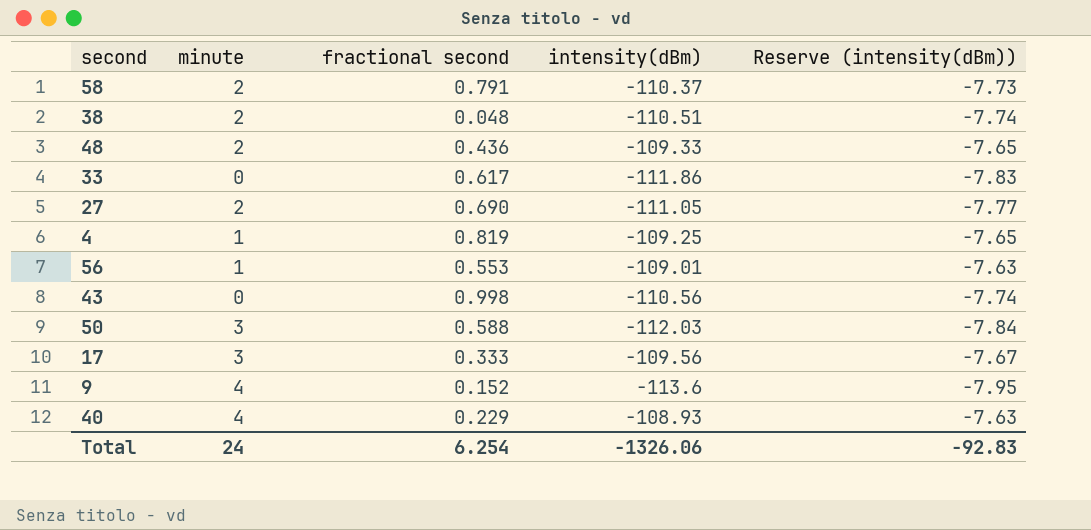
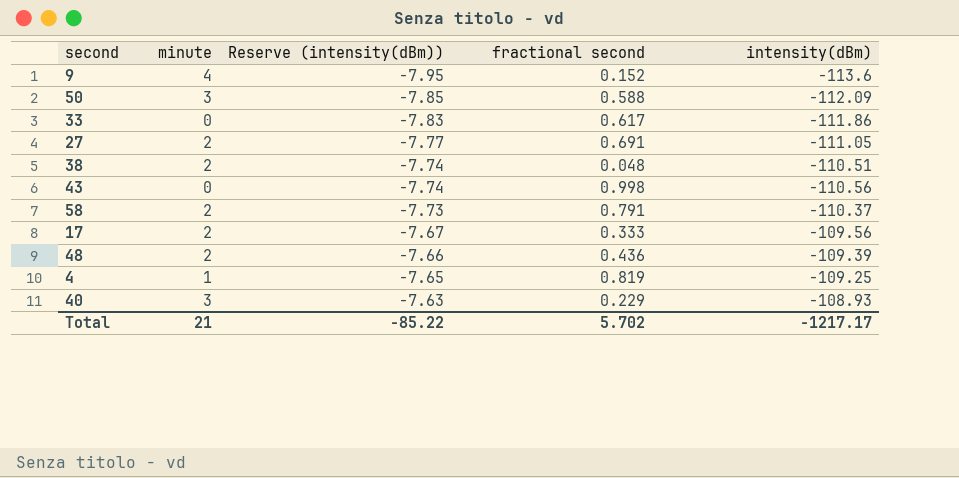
row order: none -> Reserve (intensity(dBm)) ascending
column Reserve (intensity(dBm)) | position: 5 -> 3
row 56: 1 | 0.553 | -109.01 | -7.63 -> none
50 | Reserve (intensity(dBm)): -7.84 -> -7.85
50 | intensity(dBm): -112.03 -> -112.09
27 | fractional second: 0.690 -> 0.691
17 | minute: 3 -> 2
48 | Reserve (intensity(dBm)): -7.65 -> -7.66
48 | intensity(dBm): -109.33 -> -109.39
40 | minute: 4 -> 3
Total | minute: 24 -> 21
Total | Reserve (intensity(dBm)): -92.83 -> -85.22
Total | fractional second: 6.254 -> 5.702
Total | intensity(dBm): -1326.06 -> -1217.17

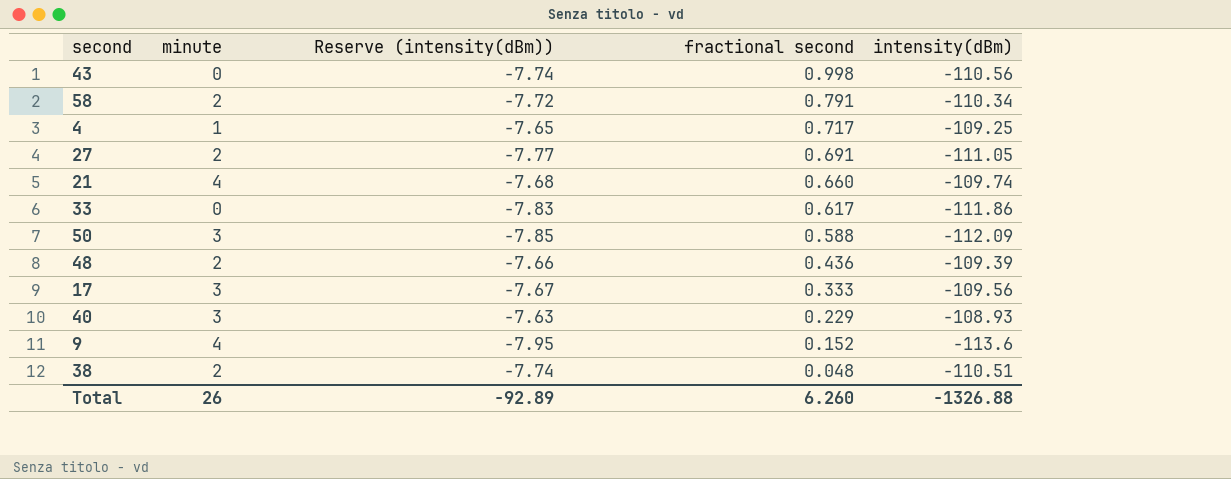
row order: Reserve (intensity(dBm)) ascending -> fractional second descending
58 | Reserve (intensity(dBm)): -7.73 -> -7.72
58 | intensity(dBm): -110.37 -> -110.34
4 | fractional second: 0.819 -> 0.717
row 21: none -> 4 | -7.68 | 0.660 | -109.74
17 | minute: 2 -> 3
Total | minute: 21 -> 26
Total | Reserve (intensity(dBm)): -85.22 -> -92.89
Total | fractional second: 5.702 -> 6.260
Total | intensity(dBm): -1217.17 -> -1326.88

